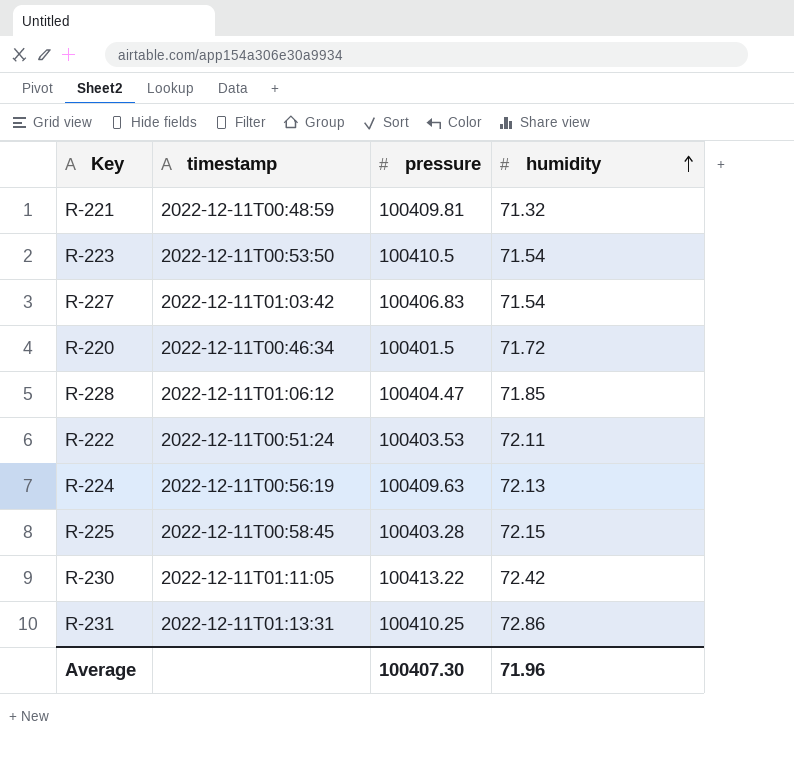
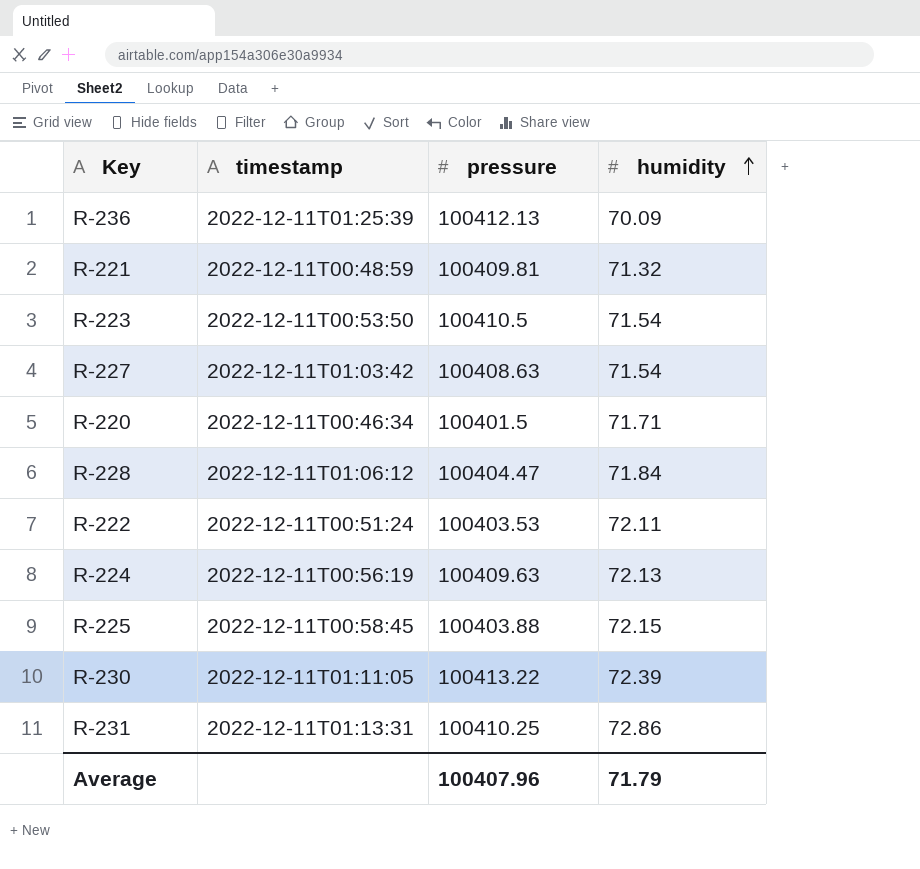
row R-236: none -> 2022-12-11T01:25:39 | 100412.13 | 70.09
R-227 | pressure: 100406.83 -> 100408.63
R-220 | humidity: 71.72 -> 71.71
R-228 | humidity: 71.85 -> 71.84
R-225 | pressure: 100403.28 -> 100403.88
R-230 | humidity: 72.42 -> 72.39
Average | pressure: 100407.30 -> 100407.96
Average | humidity: 71.96 -> 71.79

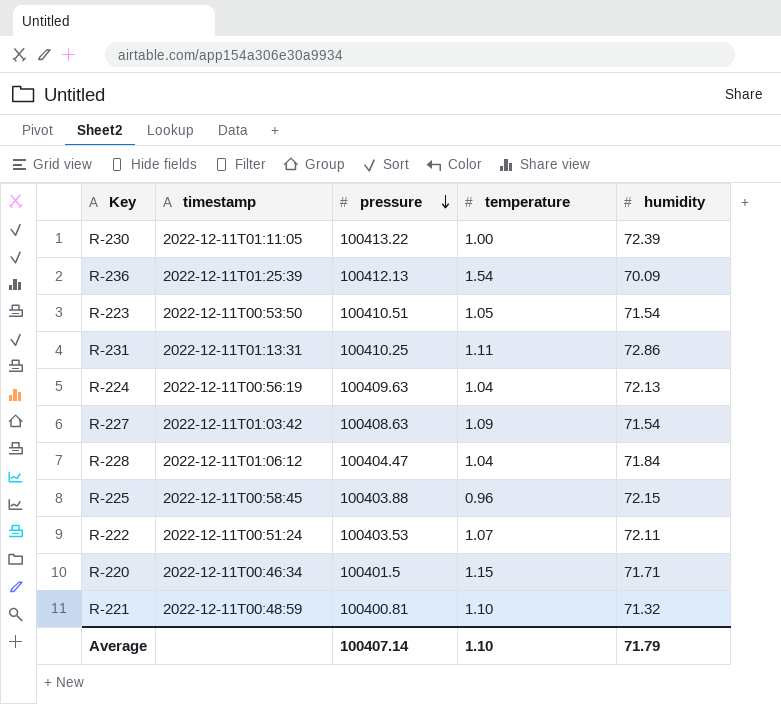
row order: humidity ascending -> pressure descending
column temperature | position: none -> 4
R-223 | pressure: 100410.5 -> 100410.51
R-221 | pressure: 100409.81 -> 100400.81
Average | pressure: 100407.96 -> 100407.14

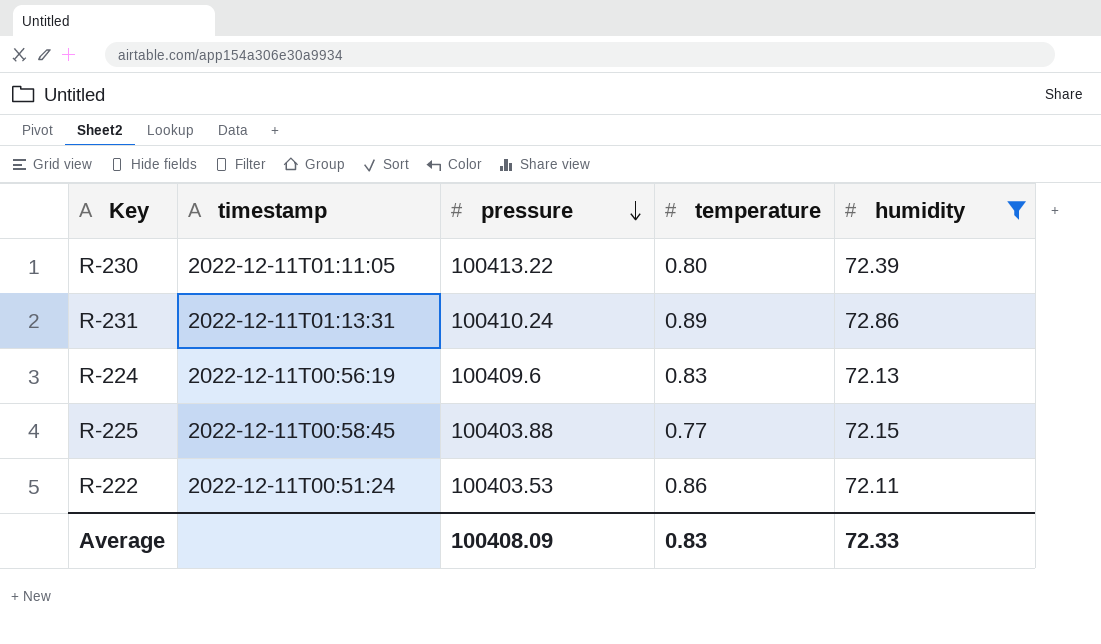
filter: none -> humidity >= 72.11
R-230 | temperature: 1.00 -> 0.80
R-231 | pressure: 100410.25 -> 100410.24
R-231 | temperature: 1.11 -> 0.89
R-224 | pressure: 100409.63 -> 100409.6
R-224 | temperature: 1.04 -> 0.83
R-225 | temperature: 0.96 -> 0.77
R-222 | temperature: 1.07 -> 0.86
Average | pressure: 100407.14 -> 100408.09
Average | temperature: 1.10 -> 0.83
Average | humidity: 71.79 -> 72.33

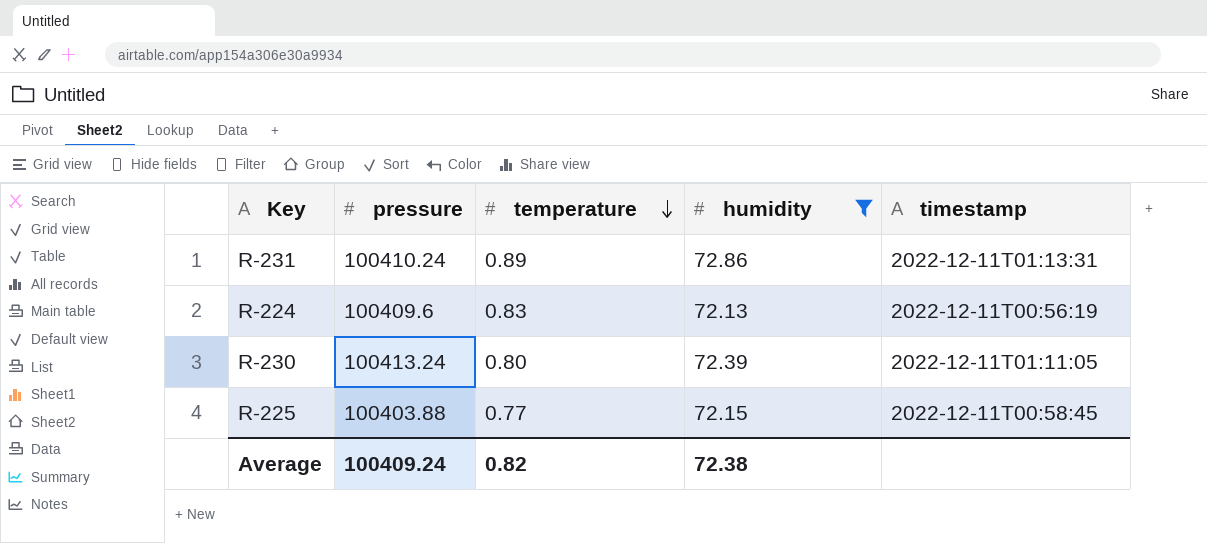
row order: pressure descending -> temperature descending
column timestamp | position: 2 -> 5
row R-222: 2022-12-11T00:51:24 | 100403.53 | 0.86 | 72.11 -> none
R-230 | pressure: 100413.22 -> 100413.24
Average | pressure: 100408.09 -> 100409.24
Average | temperature: 0.83 -> 0.82
Average | humidity: 72.33 -> 72.38

